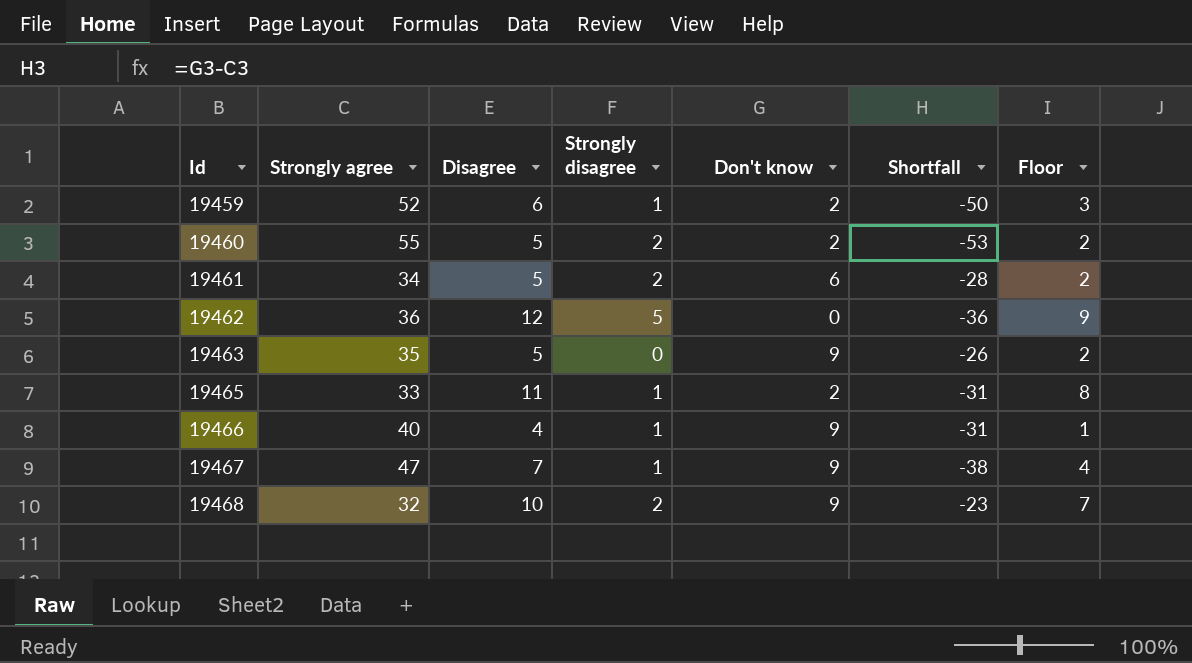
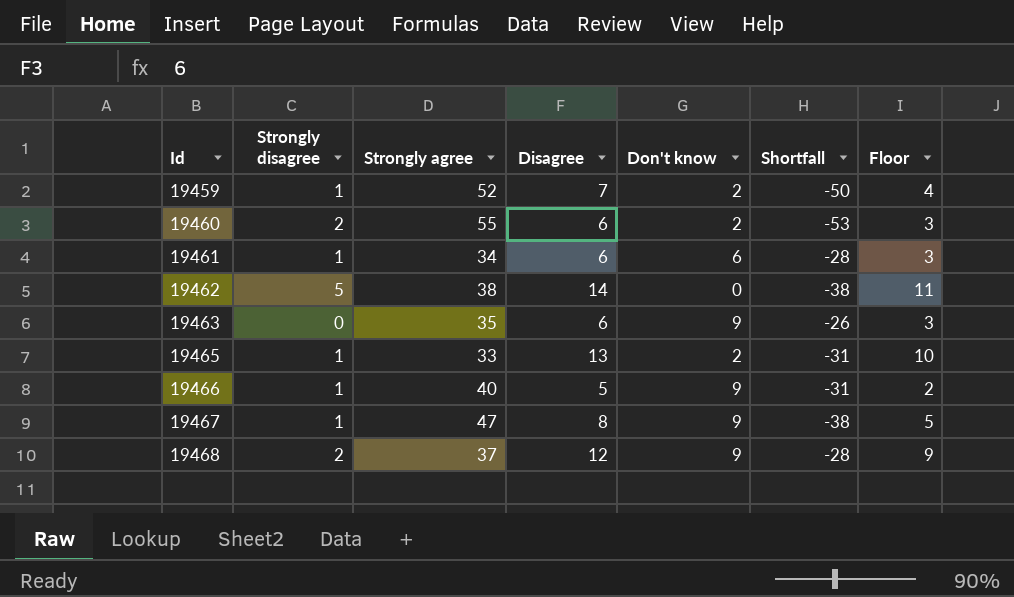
column Strongly disagree | position: 4 -> 2
19459 | Disagree: 6 -> 7
19459 | Floor: 3 -> 4
19460 | Disagree: 5 -> 6
19460 | Floor: 2 -> 3
19461 | Strongly disagree: 2 -> 1
19461 | Disagree: 5 -> 6
19461 | Floor: 2 -> 3
19462 | Strongly agree: 36 -> 38
19462 | Disagree: 12 -> 14
19462 | Shortfall: -36 -> -38
19462 | Floor: 9 -> 11
19463 | Disagree: 5 -> 6
19463 | Floor: 2 -> 3
19465 | Disagree: 11 -> 13
19465 | Floor: 8 -> 10
19466 | Disagree: 4 -> 5
19466 | Floor: 1 -> 2
19467 | Disagree: 7 -> 8
19467 | Floor: 4 -> 5
19468 | Strongly agree: 32 -> 37
19468 | Disagree: 10 -> 12
19468 | Shortfall: -23 -> -28
19468 | Floor: 7 -> 9

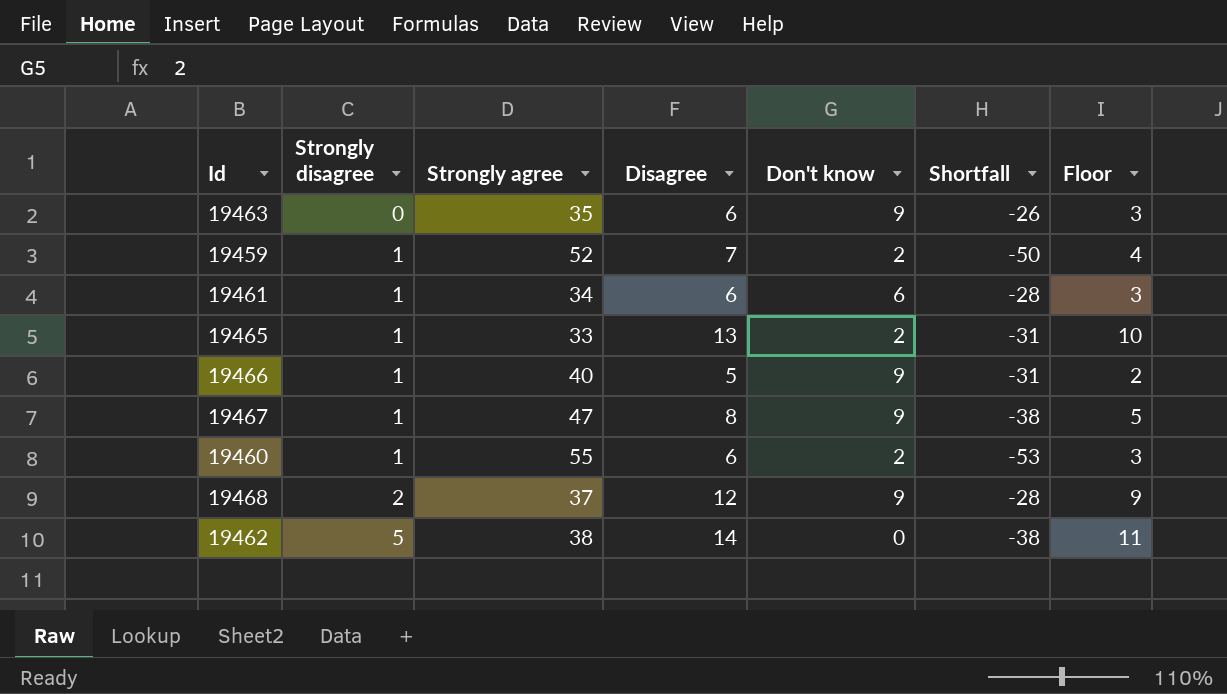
row order: Id ascending -> Strongly disagree ascending
19460 | Strongly disagree: 2 -> 1

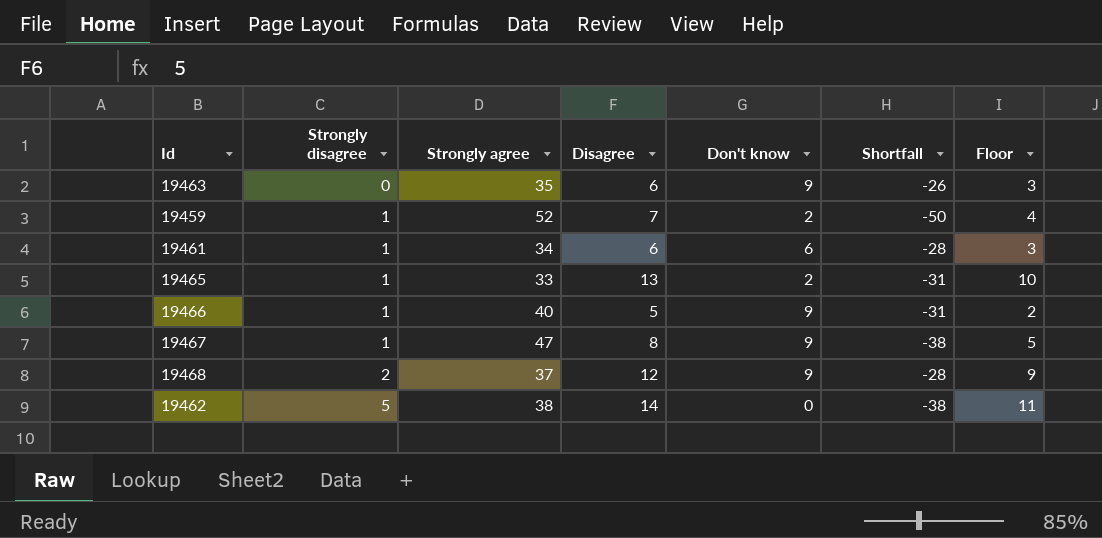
row 19460: 1 | 55 | 6 | 2 | -53 | 3 -> none

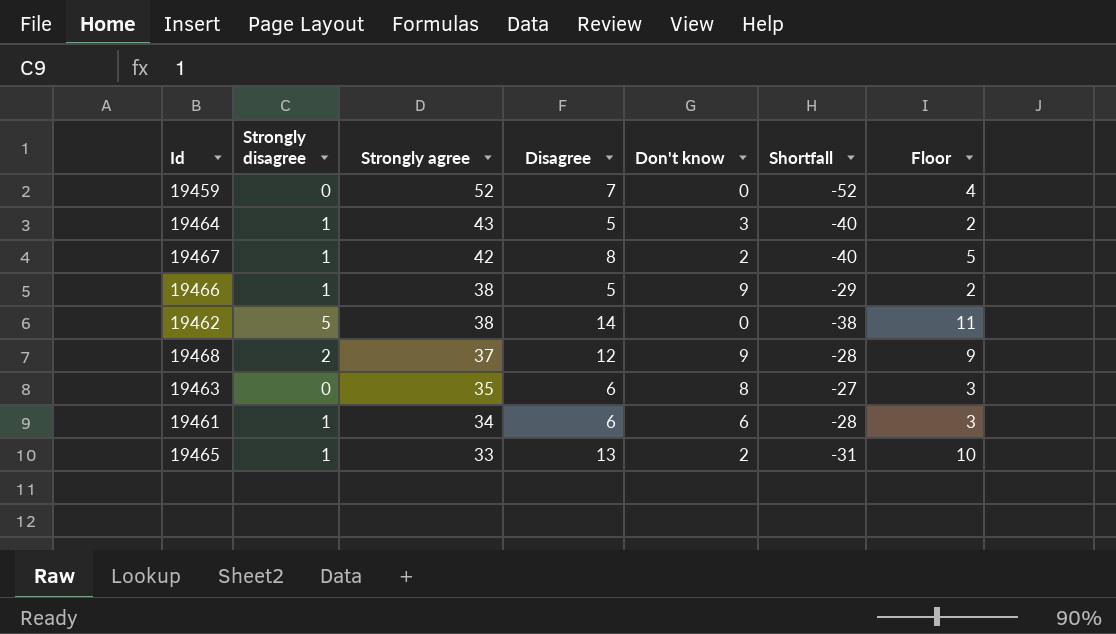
row order: Strongly disagree ascending -> Strongly agree descending
19459 | Strongly disagree: 1 -> 0
19459 | Don't know: 2 -> 0
19459 | Shortfall: -50 -> -52
row 19464: none -> 1 | 43 | 5 | 3 | -40 | 2
19467 | Strongly agree: 47 -> 42
19467 | Don't know: 9 -> 2
19467 | Shortfall: -38 -> -40
19466 | Strongly agree: 40 -> 38
19466 | Shortfall: -31 -> -29
19463 | Don't know: 9 -> 8
19463 | Shortfall: -26 -> -27

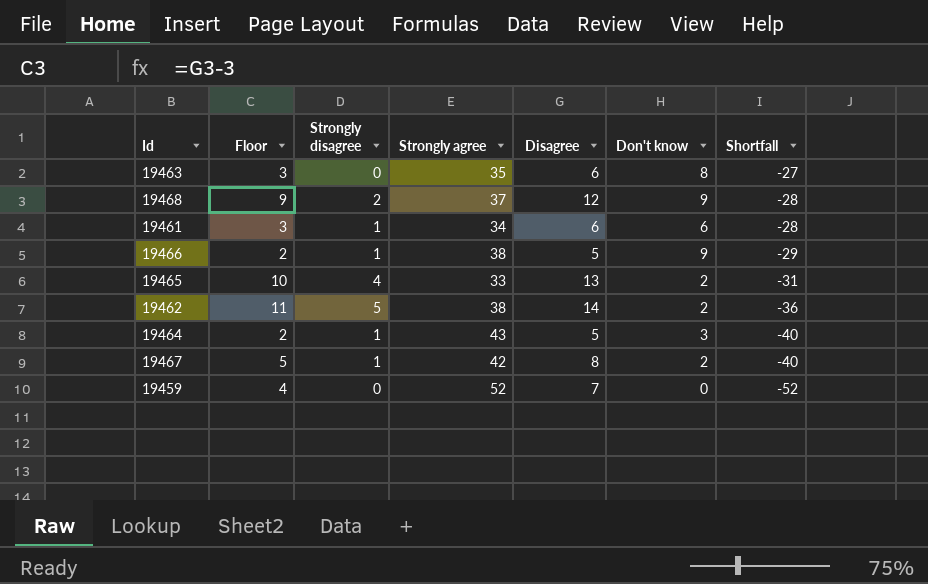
row order: Strongly agree descending -> Shortfall descending
column Floor | position: 7 -> 2
19465 | Strongly disagree: 1 -> 4
19462 | Don't know: 0 -> 2
19462 | Shortfall: -38 -> -36

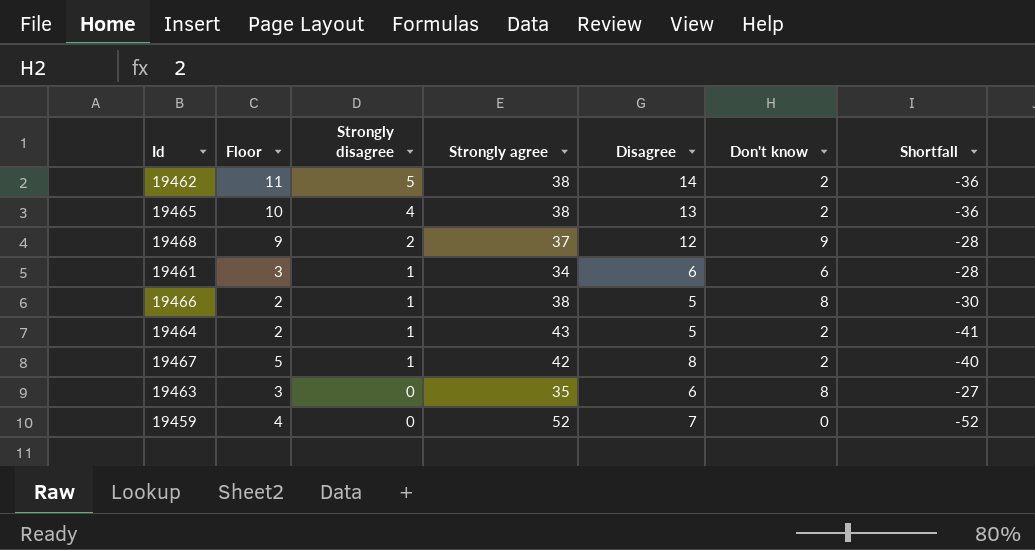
row order: Shortfall descending -> Strongly disagree descending
19465 | Strongly agree: 33 -> 38
19465 | Shortfall: -31 -> -36
19466 | Don't know: 9 -> 8
19466 | Shortfall: -29 -> -30
19464 | Don't know: 3 -> 2
19464 | Shortfall: -40 -> -41

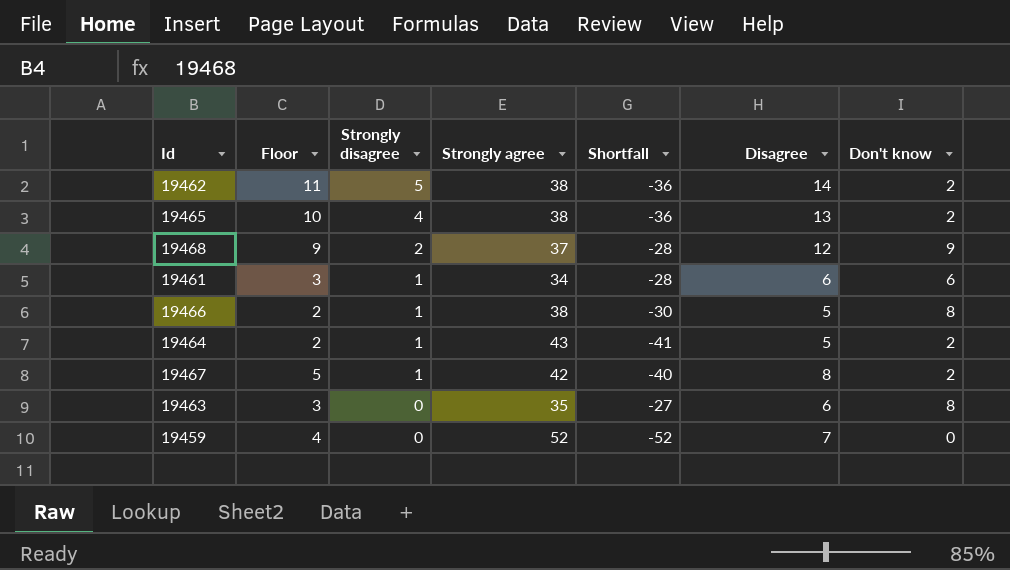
column Shortfall | position: 7 -> 5

